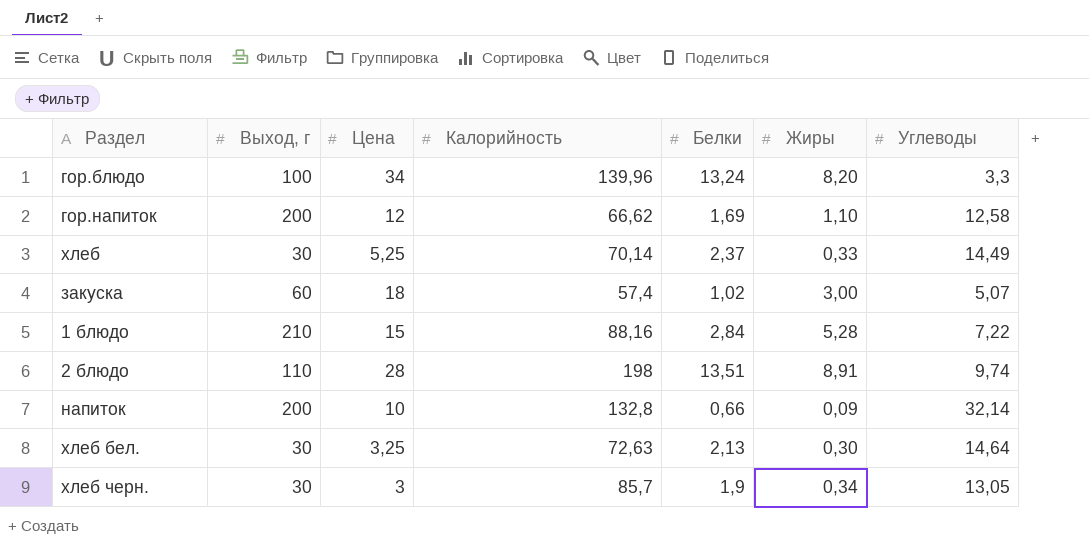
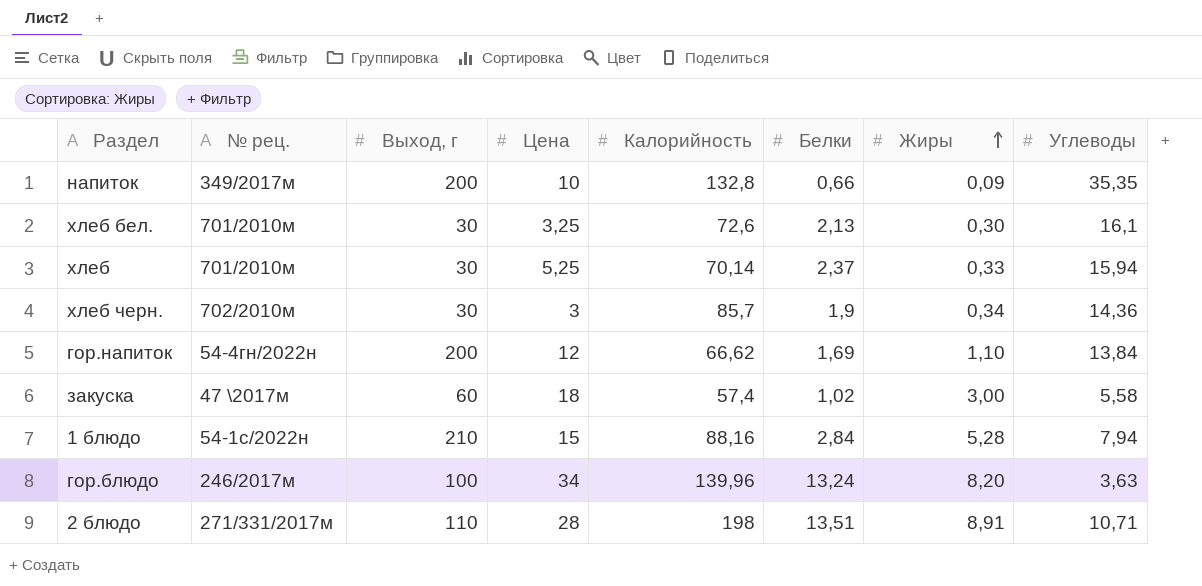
row order: none -> Жиры ascending
column № рец. | position: none -> 2
напиток | Углеводы: 32,14 -> 35,35
хлеб бел. | Калорийность: 72,63 -> 72,6
хлеб бел. | Углеводы: 14,64 -> 16,1
хлеб | Углеводы: 14,49 -> 15,94
хлеб черн. | Углеводы: 13,05 -> 14,36
гор.напиток | Углеводы: 12,58 -> 13,84
закуска | Углеводы: 5,07 -> 5,58
1 блюдо | Углеводы: 7,22 -> 7,94
гор.блюдо | Углеводы: 3,3 -> 3,63
2 блюдо | Углеводы: 9,74 -> 10,71

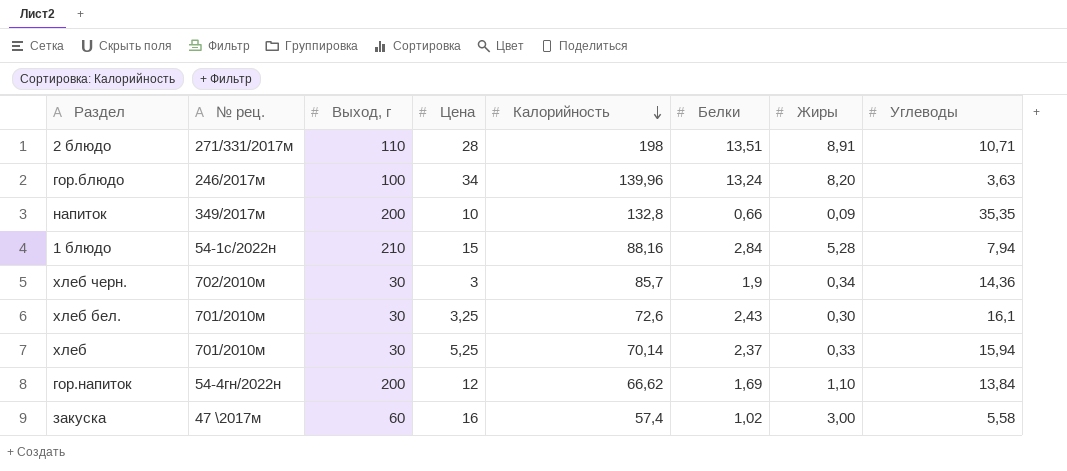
row order: Жиры ascending -> Калорийность descending
хлеб бел. | Белки: 2,13 -> 2,43
закуска | Цена: 18 -> 16

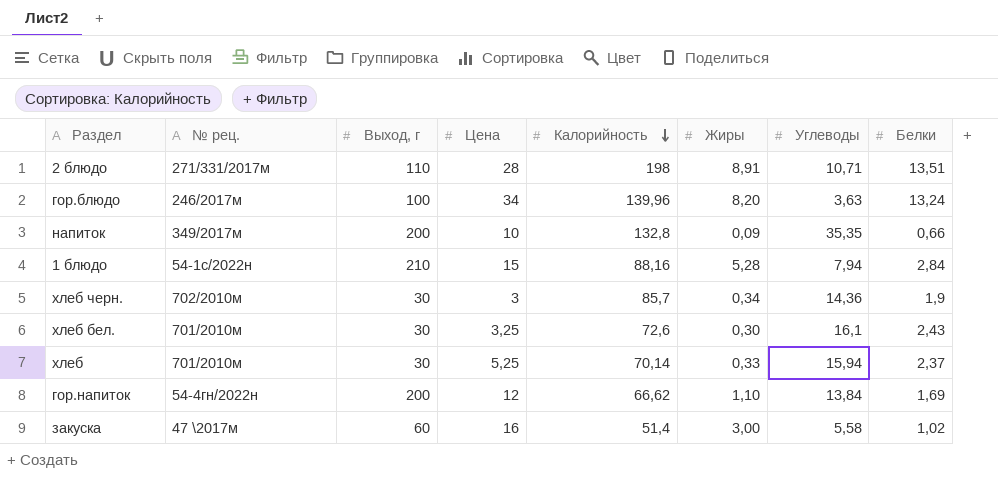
column Белки | position: 6 -> 8
закуска | Калорийность: 57,4 -> 51,4

